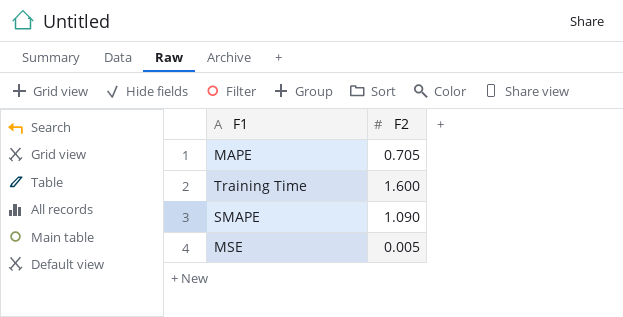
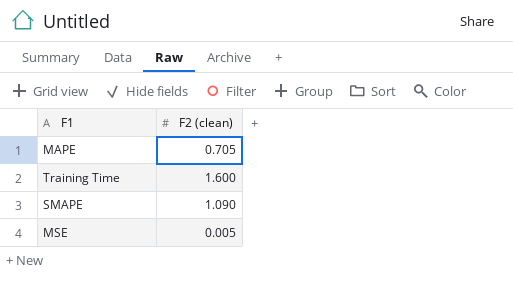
column name: F2 -> F2 (clean)

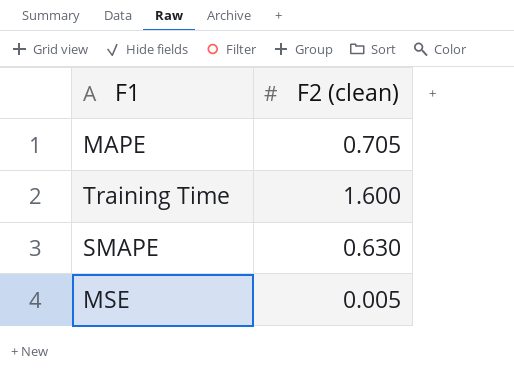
SMAPE | F2 (clean): 1.090 -> 0.630

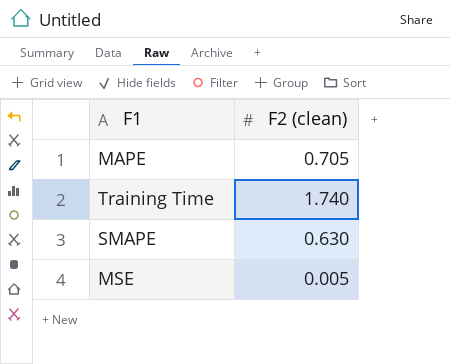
Training Time | F2 (clean): 1.600 -> 1.740

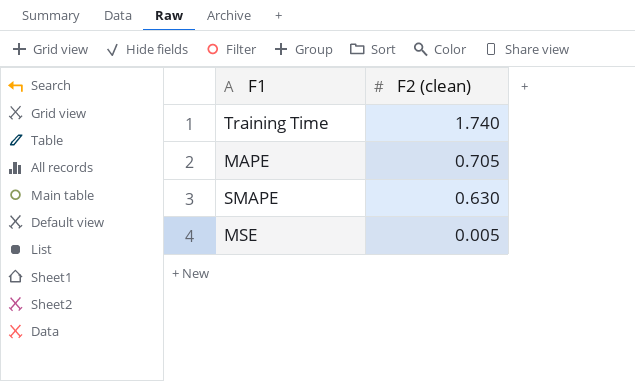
row order: none -> F2 (clean) descending

